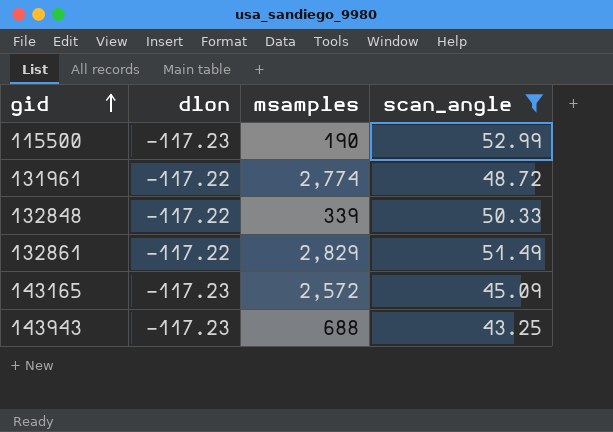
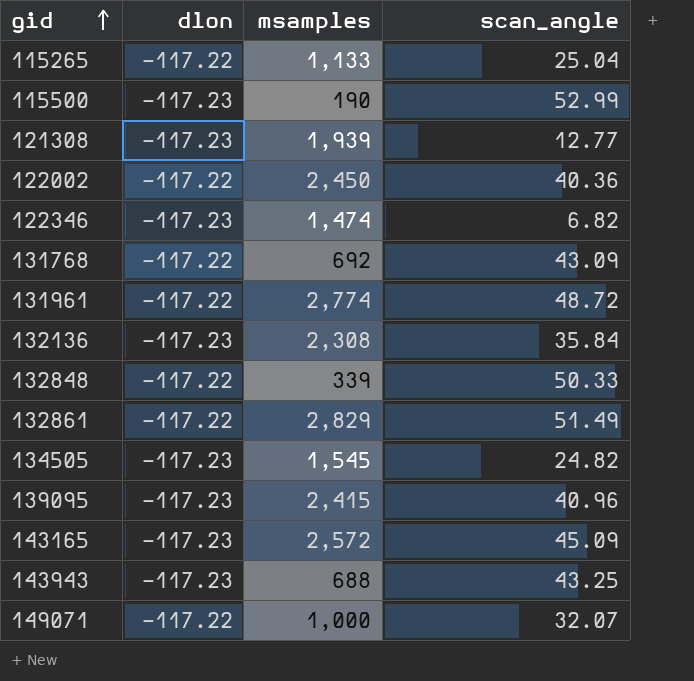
filter: scan_angle >= 43.25 -> none

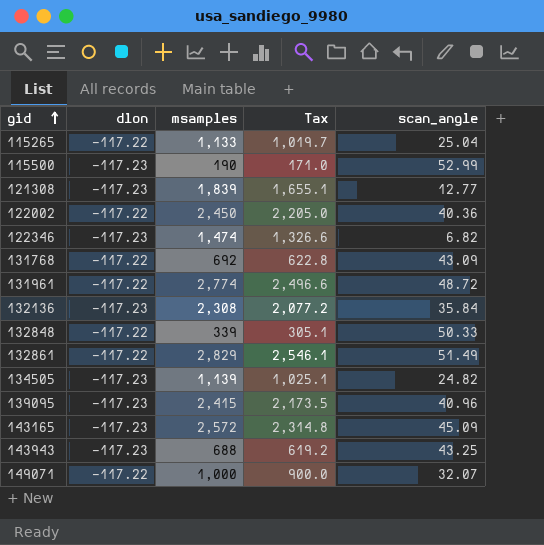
column Tax | formula: none -> [msamples] * 0.9
121308 | msamples: 1,939 -> 1,839
134505 | msamples: 1,545 -> 1,139

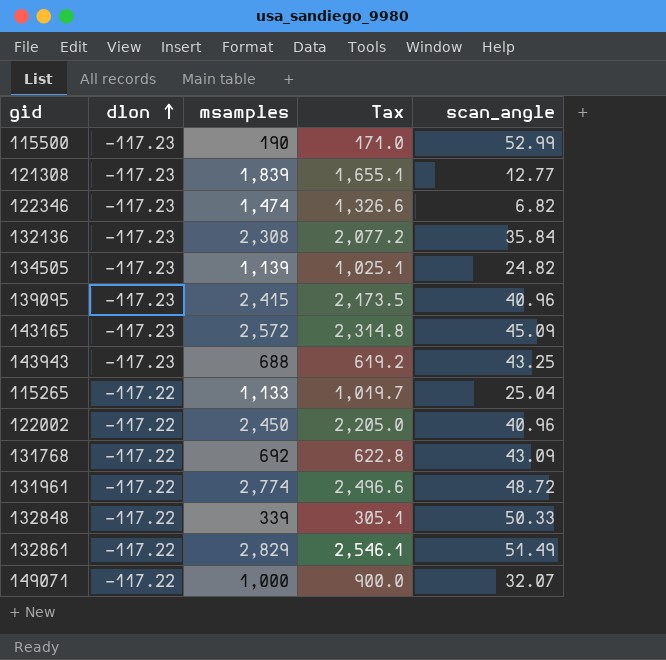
row order: gid ascending -> dlon ascending
122002 | scan_angle: 40.36 -> 40.96

